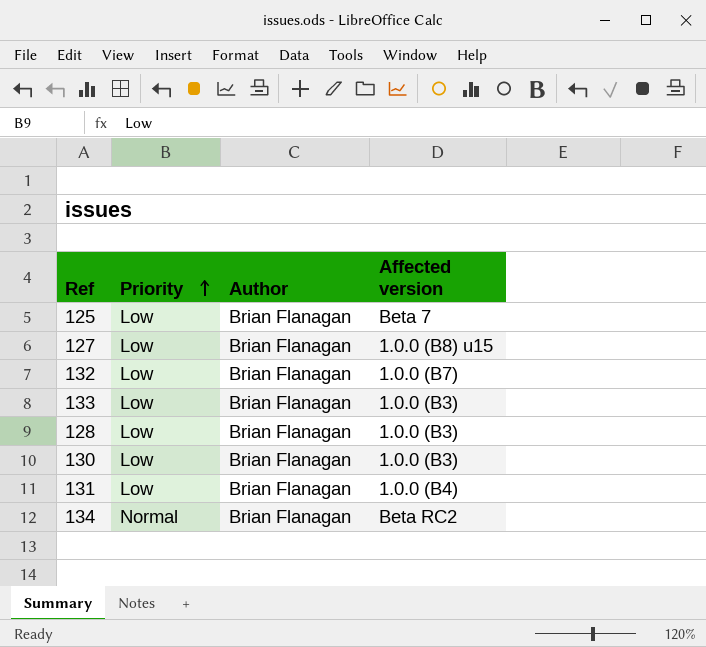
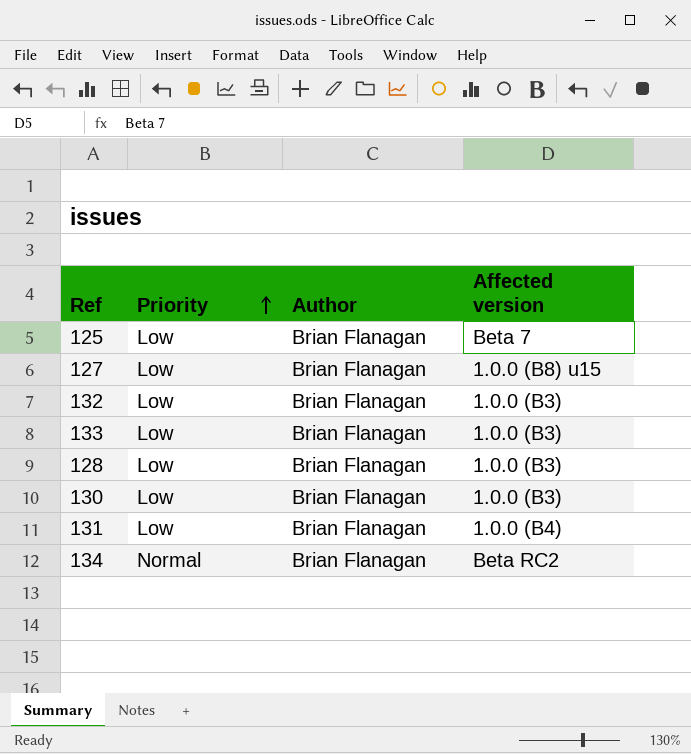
132 | Affected version: 1.0.0 (B7) -> 1.0.0 (B3)

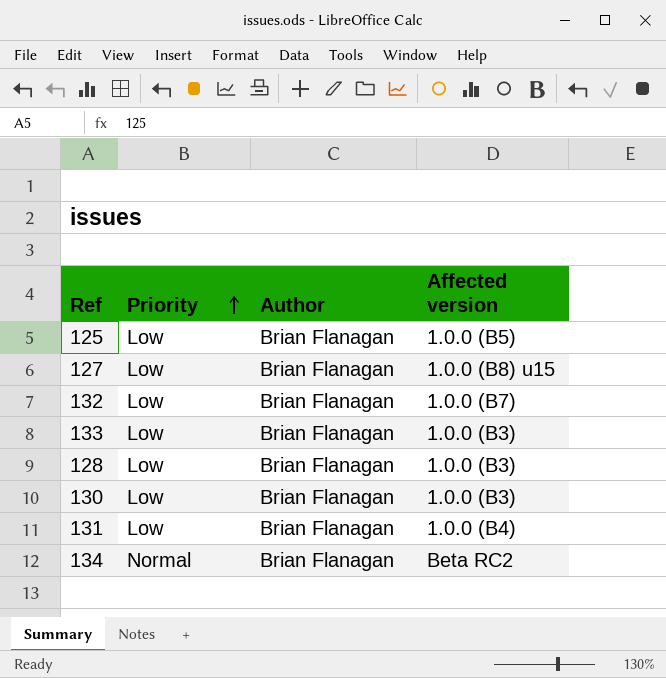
125 | Affected version: Beta 7 -> 1.0.0 (B5)
132 | Affected version: 1.0.0 (B3) -> 1.0.0 (B7)

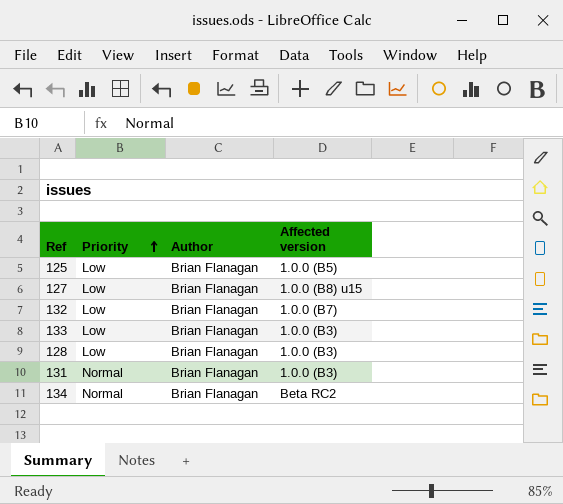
row 130: Low | Brian Flanagan | 1.0.0 (B3) -> none
131 | Priority: Low -> Normal
131 | Affected version: 1.0.0 (B4) -> 1.0.0 (B3)

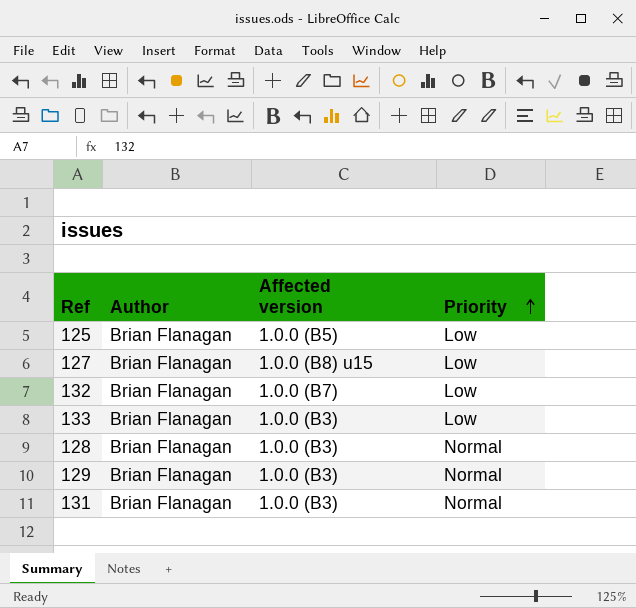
column Priority | position: 2 -> 4
row 134: Normal | Brian Flanagan | Beta RC2 -> none
128 | Priority: Low -> Normal
row 129: none -> Brian Flanagan | 1.0.0 (B3) | Normal

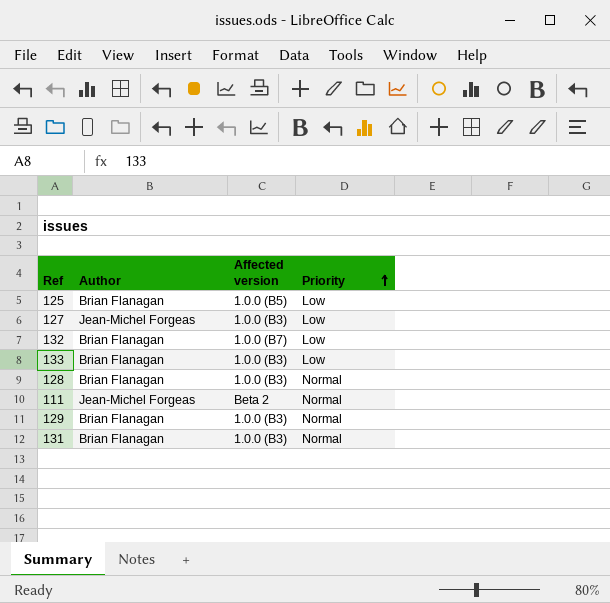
127 | Author: Brian Flanagan -> Jean-Michel Forgeas
127 | Affected version: 1.0.0 (B8) u15 -> 1.0.0 (B3)
row 111: none -> Jean-Michel Forgeas | Beta 2 | Normal

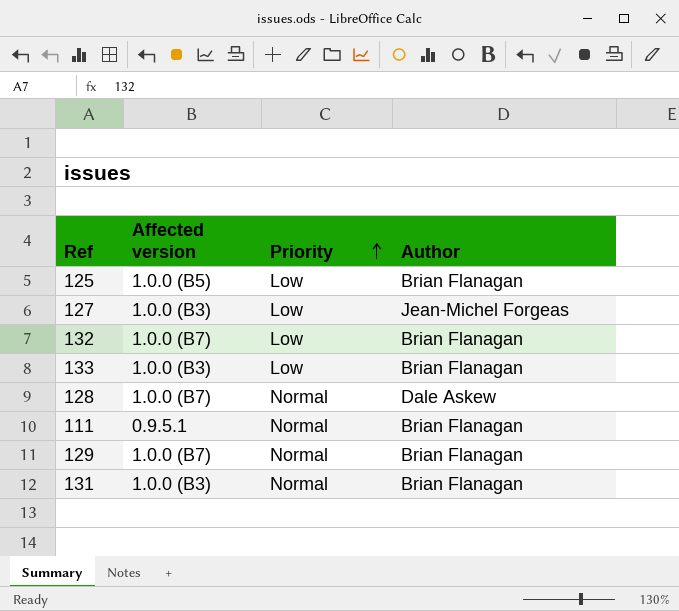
column Author | position: 2 -> 4
128 | Affected version: 1.0.0 (B3) -> 1.0.0 (B7)
128 | Author: Brian Flanagan -> Dale Askew
111 | Affected version: Beta 2 -> 0.9.5.1
111 | Author: Jean-Michel Forgeas -> Brian Flanagan
129 | Affected version: 1.0.0 (B3) -> 1.0.0 (B7)

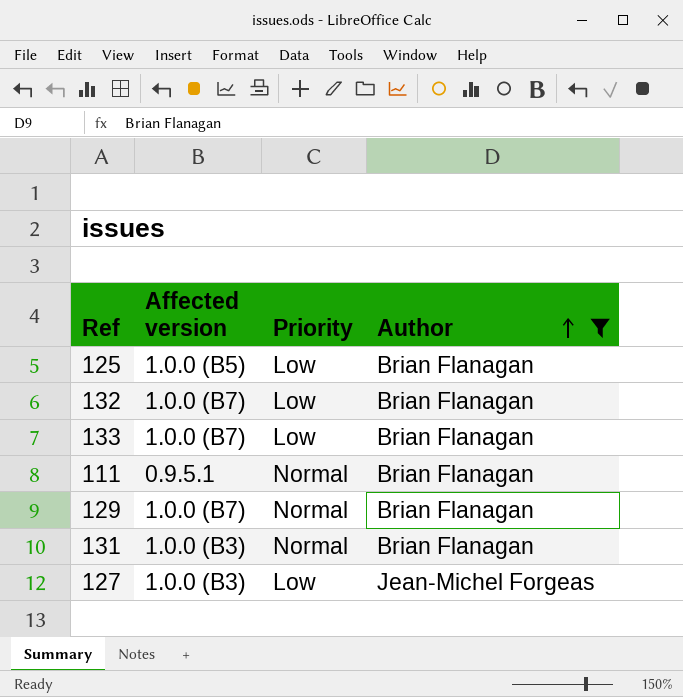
filter: none -> Author != Dale Askew
row order: Priority ascending -> Author ascending
133 | Affected version: 1.0.0 (B3) -> 1.0.0 (B7)

